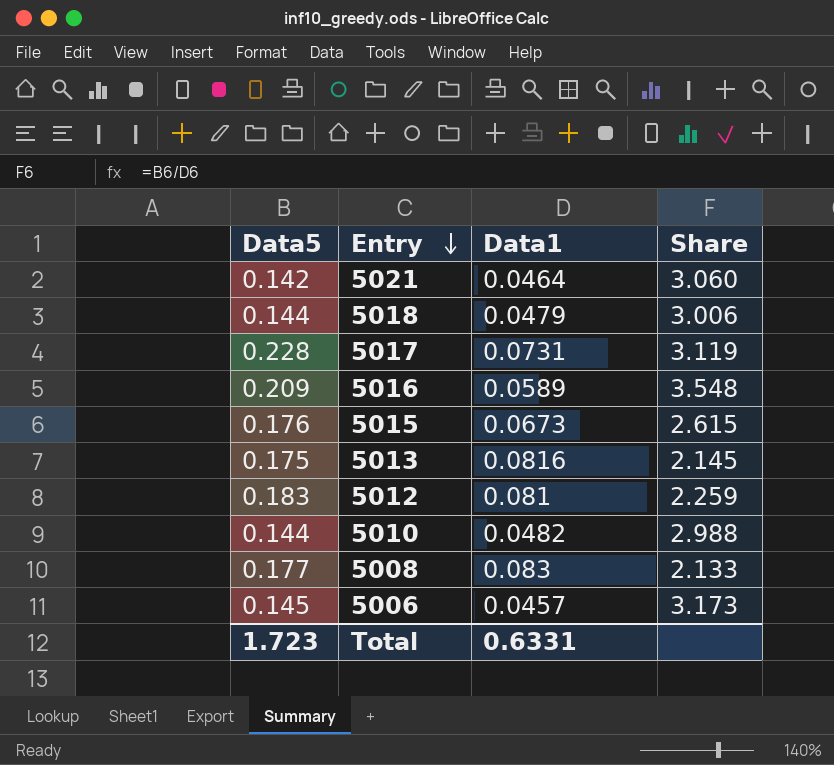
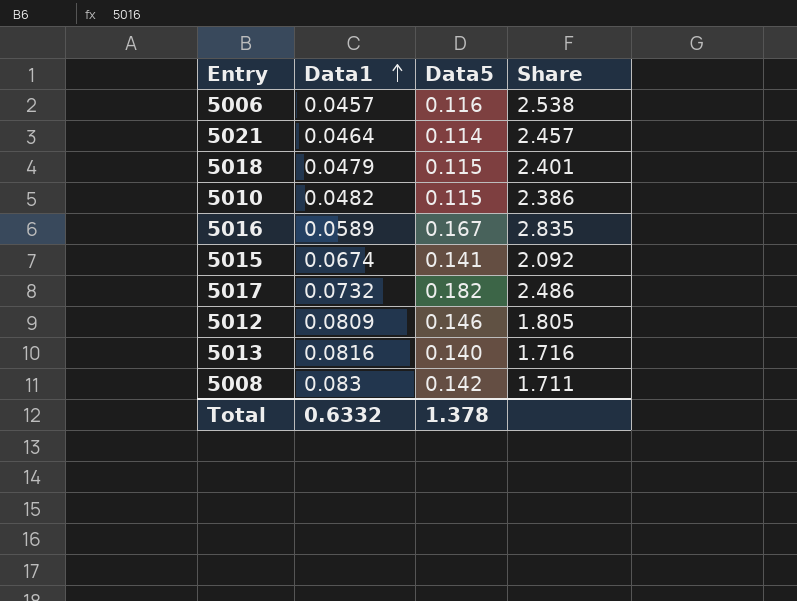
row order: Entry descending -> Data1 ascending
column Data5 | position: 1 -> 3
5006 | Data5: 0.145 -> 0.116
5006 | Share: 3.173 -> 2.538
5021 | Data5: 0.142 -> 0.114
5021 | Share: 3.060 -> 2.457
5018 | Data5: 0.144 -> 0.115
5018 | Share: 3.006 -> 2.401
5010 | Data5: 0.144 -> 0.115
5010 | Share: 2.988 -> 2.386
5016 | Data5: 0.209 -> 0.167
5016 | Share: 3.548 -> 2.835
5015 | Data1: 0.0673 -> 0.0674
5015 | Data5: 0.176 -> 0.141
5015 | Share: 2.615 -> 2.092
5017 | Data1: 0.0731 -> 0.0732
5017 | Data5: 0.228 -> 0.182
5017 | Share: 3.119 -> 2.486
5012 | Data1: 0.081 -> 0.0809
5012 | Data5: 0.183 -> 0.146
5012 | Share: 2.259 -> 1.805
5013 | Data5: 0.175 -> 0.140
5013 | Share: 2.145 -> 1.716
5008 | Data5: 0.177 -> 0.142
5008 | Share: 2.133 -> 1.711
Total | Data1: 0.6331 -> 0.6332
Total | Data5: 1.723 -> 1.378

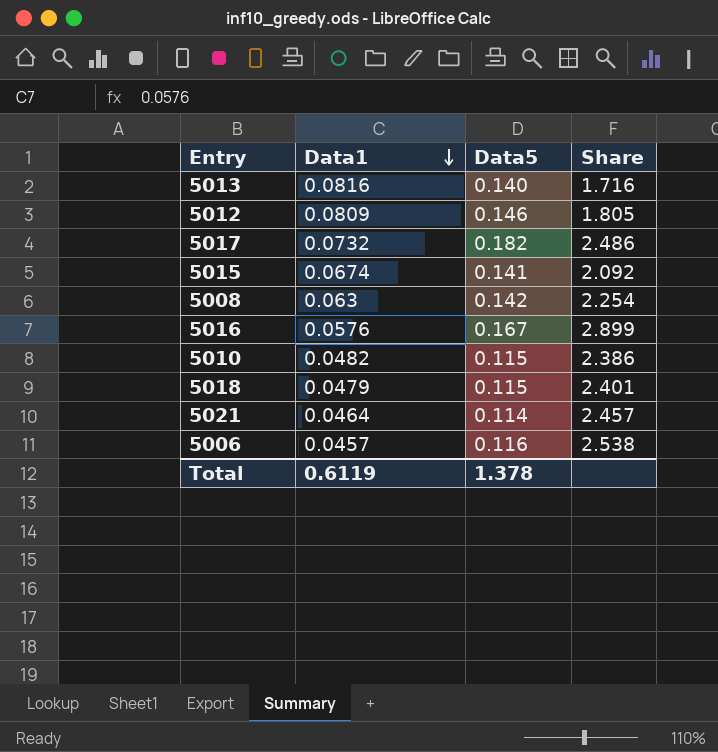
row order: Data1 ascending -> Data1 descending
5008 | Data1: 0.083 -> 0.063
5008 | Share: 1.711 -> 2.254
5016 | Data1: 0.0589 -> 0.0576
5016 | Share: 2.835 -> 2.899
Total | Data1: 0.6332 -> 0.6119

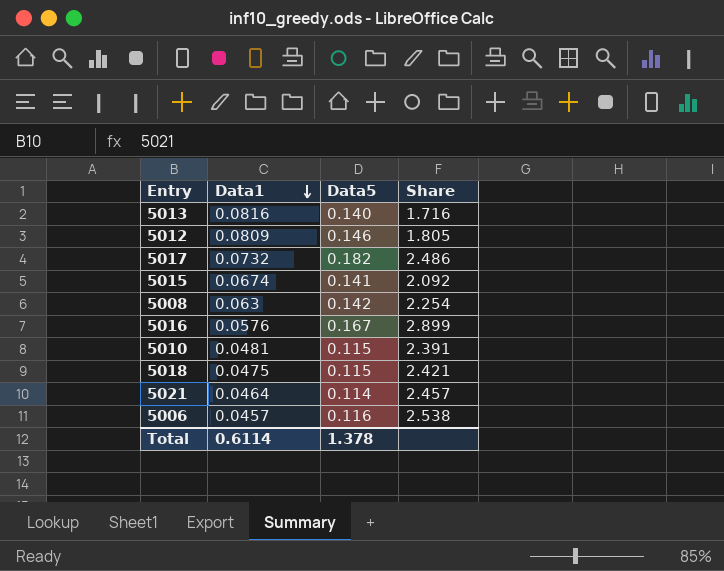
5010 | Data1: 0.0482 -> 0.0481
5010 | Share: 2.386 -> 2.391
5018 | Data1: 0.0479 -> 0.0475
5018 | Share: 2.401 -> 2.421
Total | Data1: 0.6119 -> 0.6114

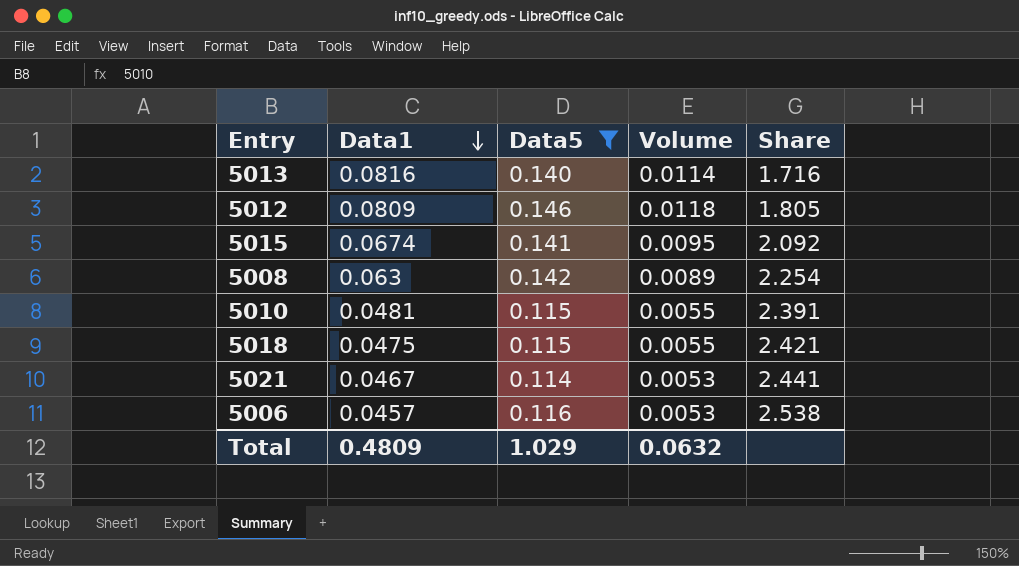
filter: none -> Data5 <= 0.146
column Volume | formula: none -> [Data1] * [Data5]
5021 | Data1: 0.0464 -> 0.0467
5021 | Share: 2.457 -> 2.441
Total | Data1: 0.6114 -> 0.4809
Total | Data5: 1.378 -> 1.029

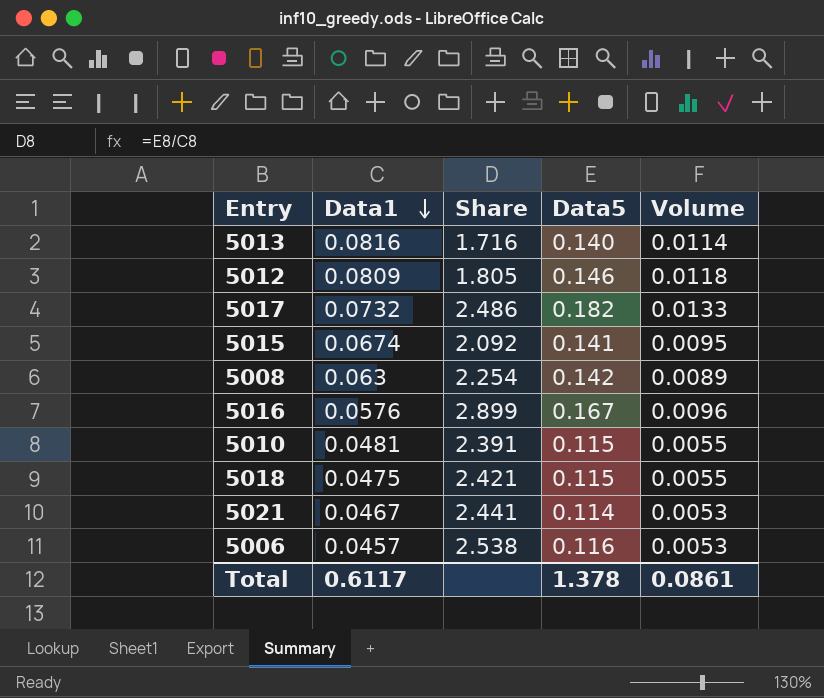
filter: Data5 <= 0.146 -> none
column Share | position: 5 -> 3
Total | Data1: 0.4809 -> 0.6117
Total | Data5: 1.029 -> 1.378
Total | Volume: 0.0632 -> 0.0861

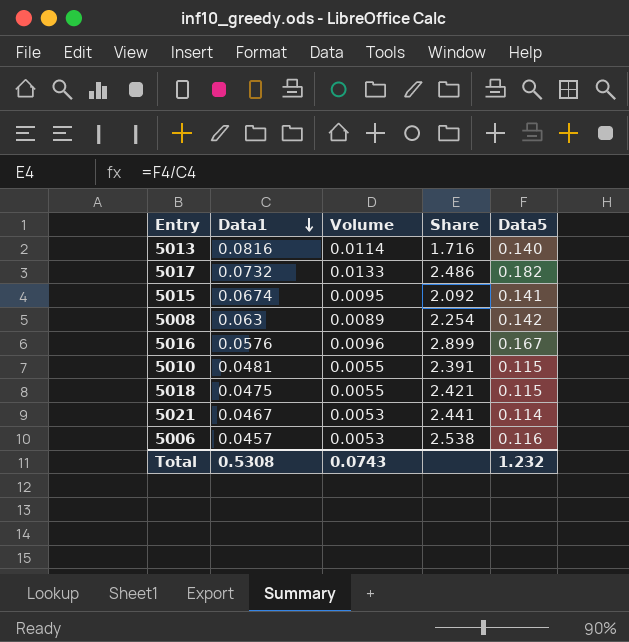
column Volume | position: 5 -> 3
row 5012: 0.0809 | 1.805 | 0.146 | 0.0118 -> none
Total | Data1: 0.6117 -> 0.5308
Total | Volume: 0.0861 -> 0.0743
Total | Data5: 1.378 -> 1.232

